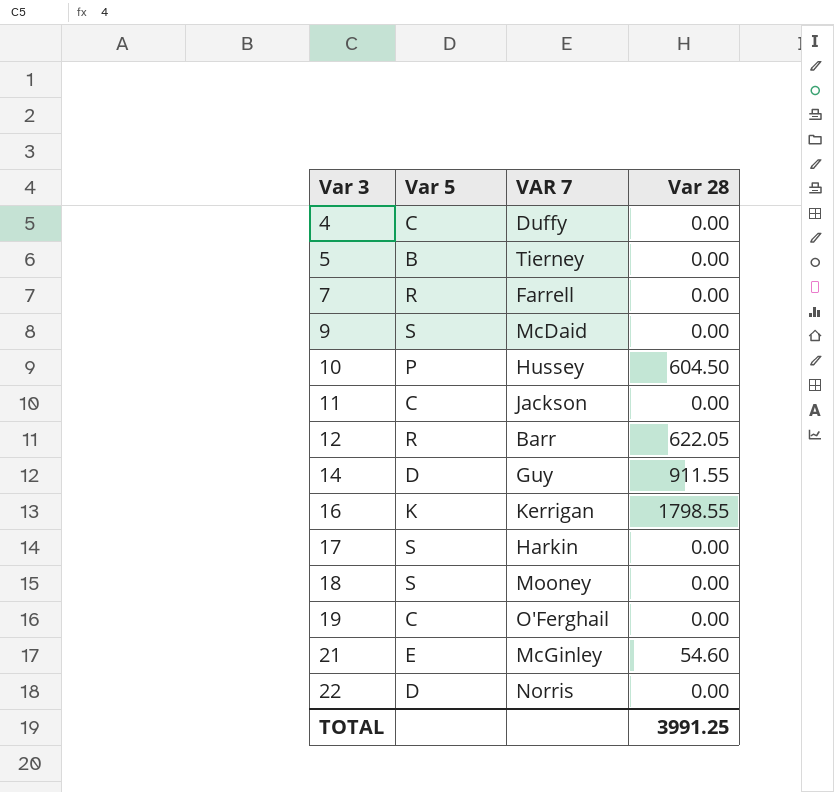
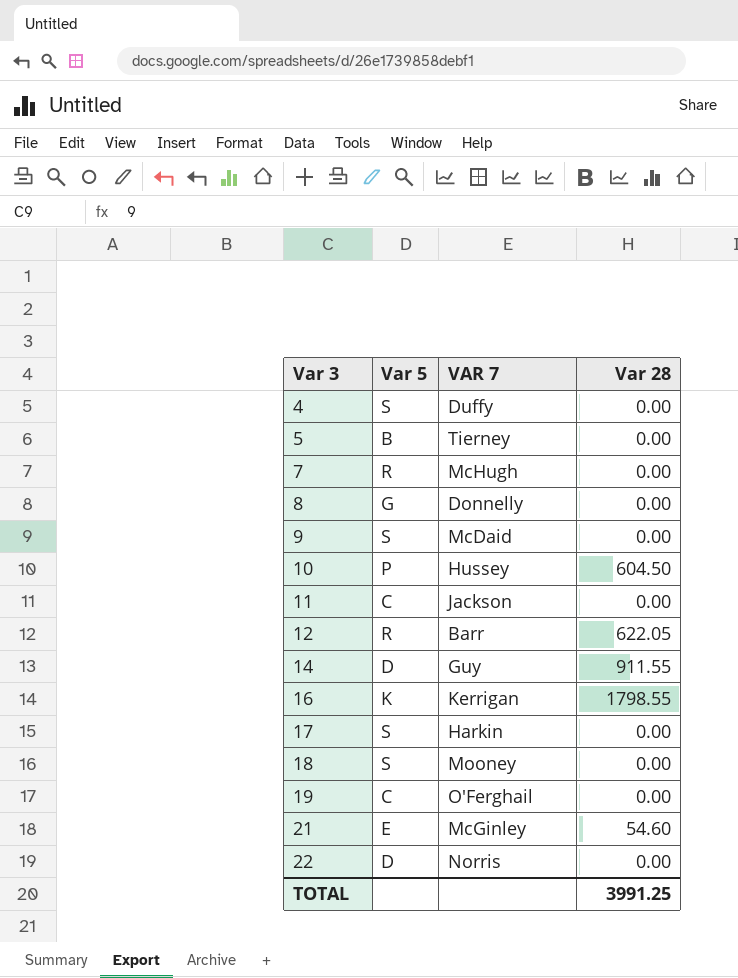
4 | Var 5: C -> S
7 | VAR 7: Farrell -> McHugh
row 8: none -> G | Donnelly | 0.00

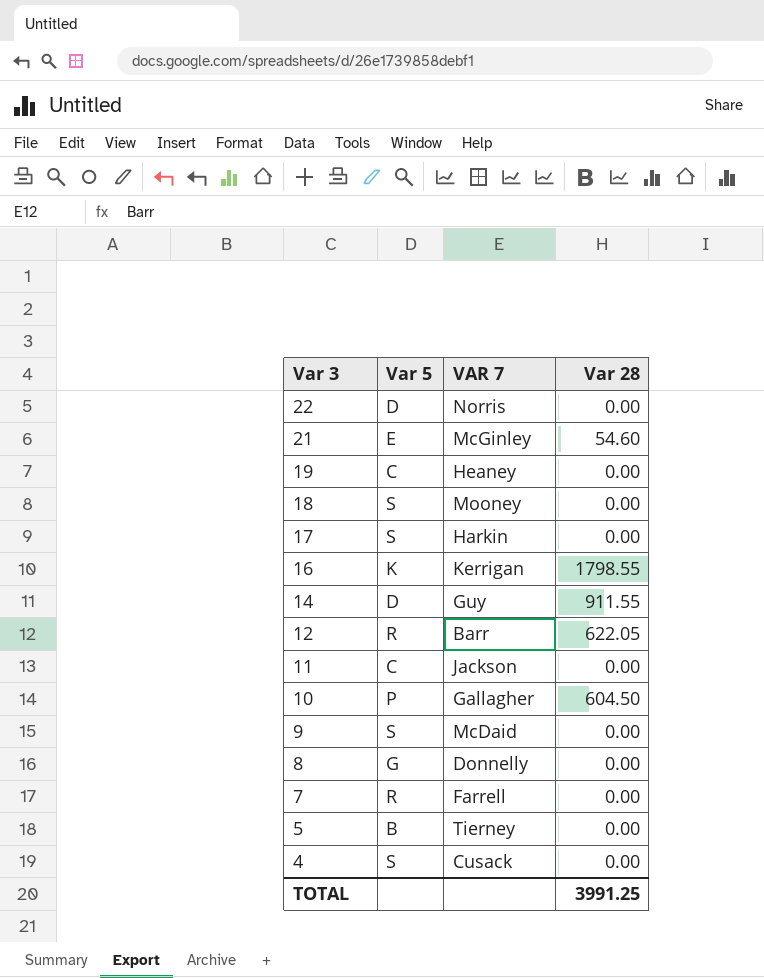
row order: Var 3 ascending -> Var 3 descending
19 | VAR 7: O'Ferghail -> Heaney
10 | VAR 7: Hussey -> Gallagher
7 | VAR 7: McHugh -> Farrell
4 | VAR 7: Duffy -> Cusack

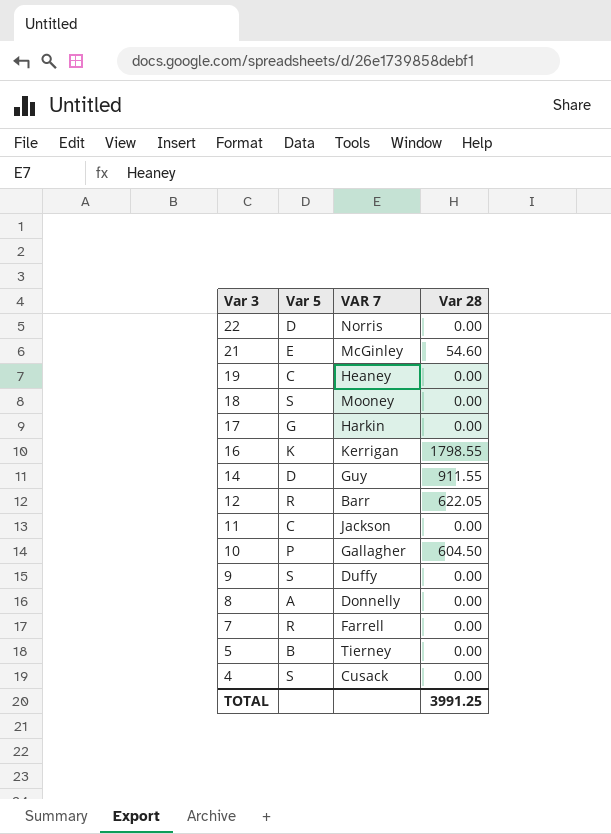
17 | Var 5: S -> G
9 | VAR 7: McDaid -> Duffy
8 | Var 5: G -> A

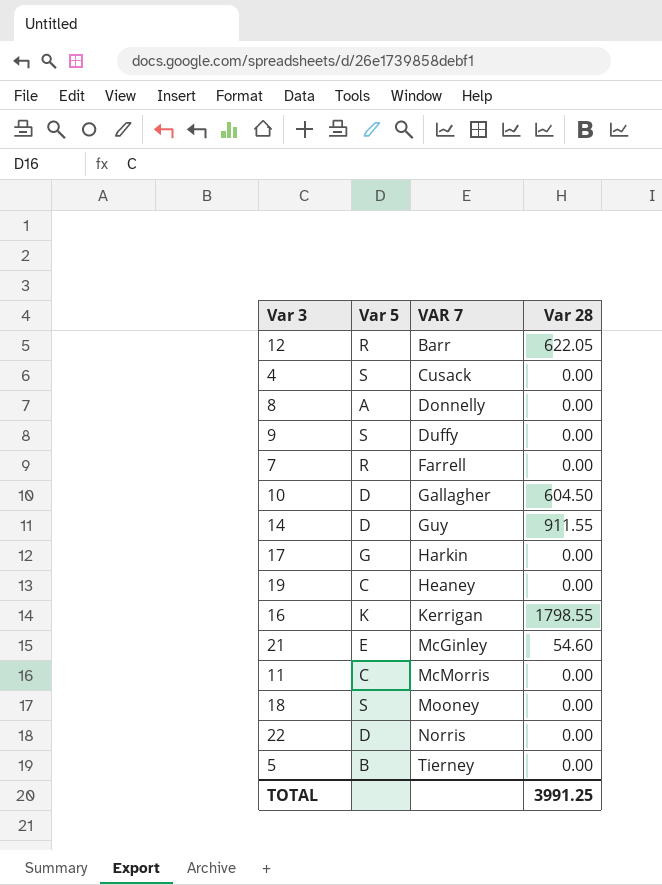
row order: Var 3 descending -> VAR 7 ascending
10 | Var 5: P -> D
11 | VAR 7: Jackson -> McMorris

